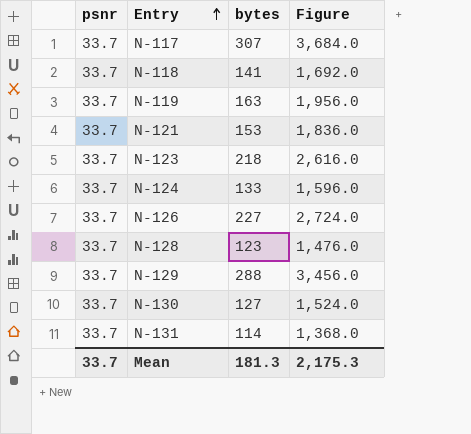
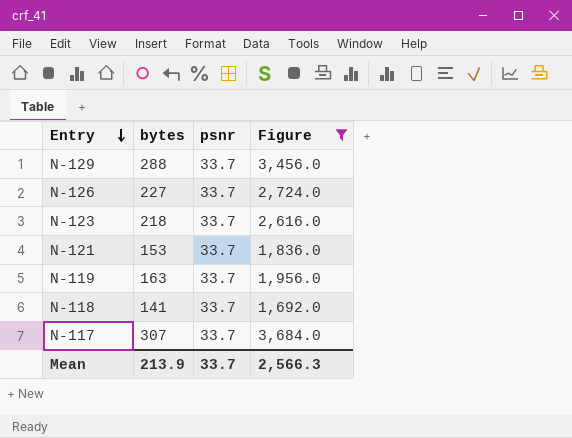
filter: none -> Figure >= 1,692.0
row order: Entry ascending -> Entry descending
column psnr | position: 1 -> 3
Mean | bytes: 181.3 -> 213.9
Mean | Figure: 2,175.3 -> 2,566.3

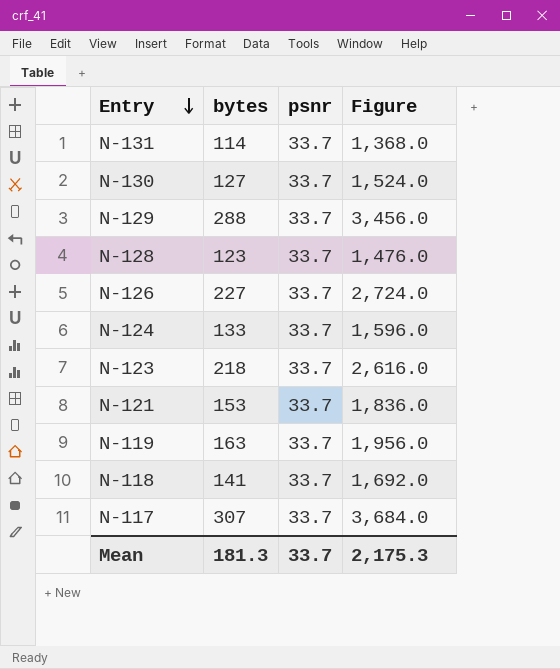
filter: Figure >= 1,692.0 -> none
Mean | bytes: 213.9 -> 181.3
Mean | Figure: 2,566.3 -> 2,175.3

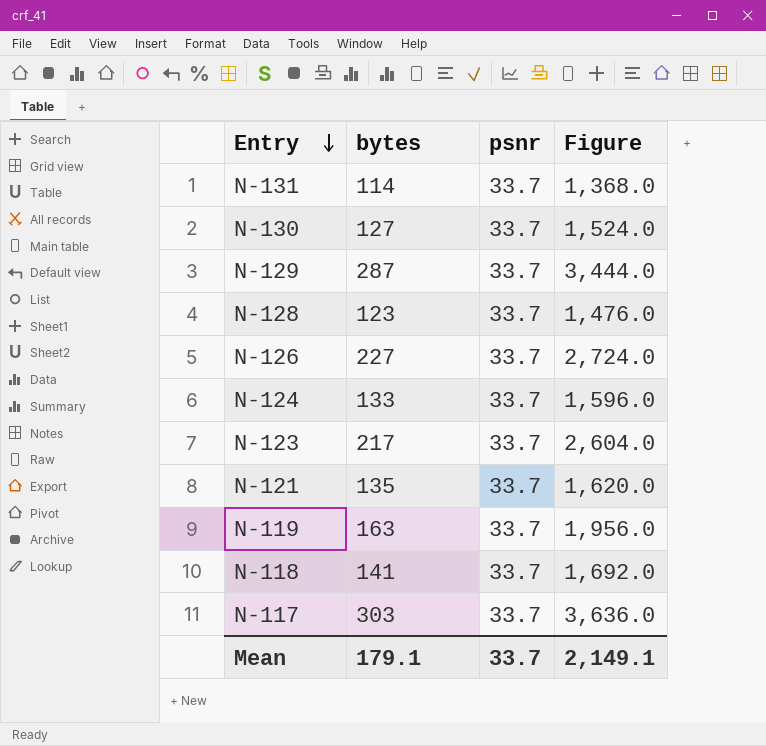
N-129 | bytes: 288 -> 287
N-129 | Figure: 3,456.0 -> 3,444.0
N-123 | bytes: 218 -> 217
N-123 | Figure: 2,616.0 -> 2,604.0
N-121 | bytes: 153 -> 135
N-121 | Figure: 1,836.0 -> 1,620.0
N-117 | bytes: 307 -> 303
N-117 | Figure: 3,684.0 -> 3,636.0
Mean | bytes: 181.3 -> 179.1
Mean | Figure: 2,175.3 -> 2,149.1

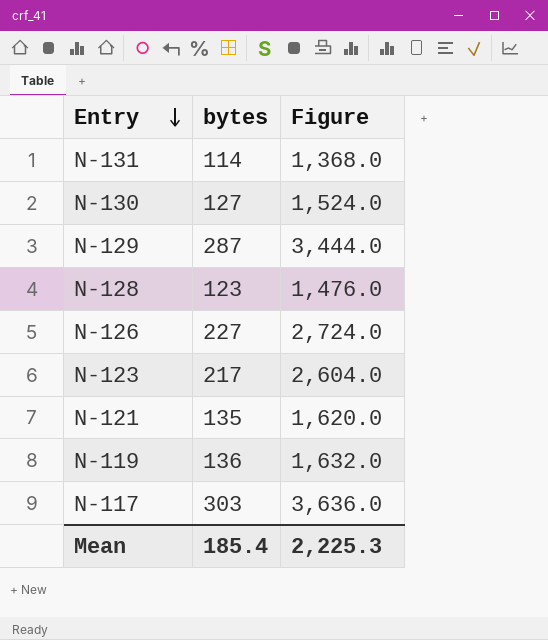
column psnr | position: 3 -> none
row N-124: 133 | 33.7 | 1,596.0 -> none
row N-118: 141 | 33.7 | 1,692.0 -> none
N-119 | bytes: 163 -> 136
N-119 | Figure: 1,956.0 -> 1,632.0
Mean | bytes: 179.1 -> 185.4
Mean | Figure: 2,149.1 -> 2,225.3

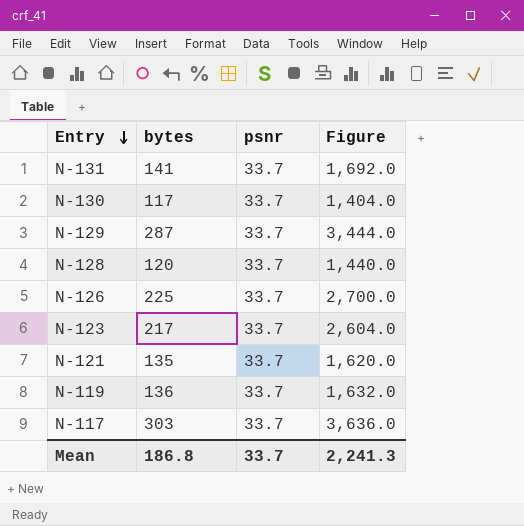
column psnr | position: none -> 3
N-131 | bytes: 114 -> 141
N-131 | Figure: 1,368.0 -> 1,692.0
N-130 | bytes: 127 -> 117
N-130 | Figure: 1,524.0 -> 1,404.0
N-128 | bytes: 123 -> 120
N-128 | Figure: 1,476.0 -> 1,440.0
N-126 | bytes: 227 -> 225
N-126 | Figure: 2,724.0 -> 2,700.0
Mean | bytes: 185.4 -> 186.8
Mean | Figure: 2,225.3 -> 2,241.3

